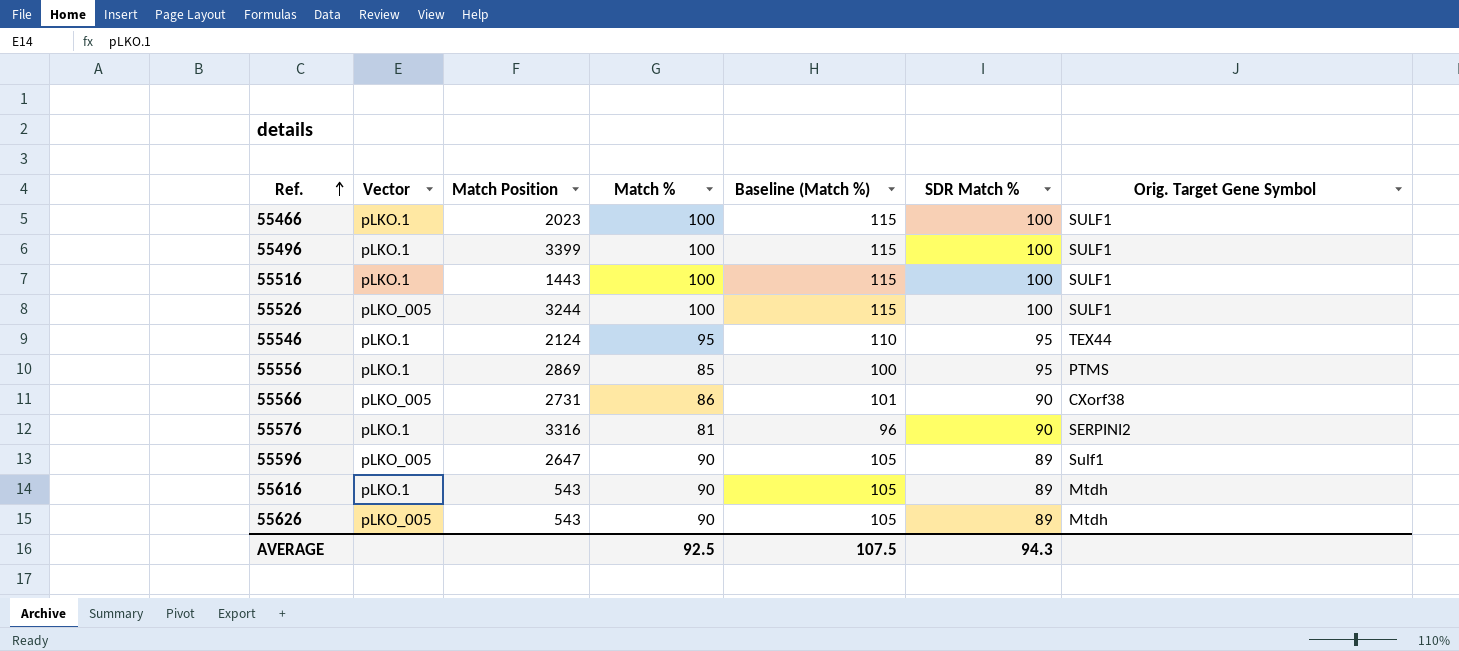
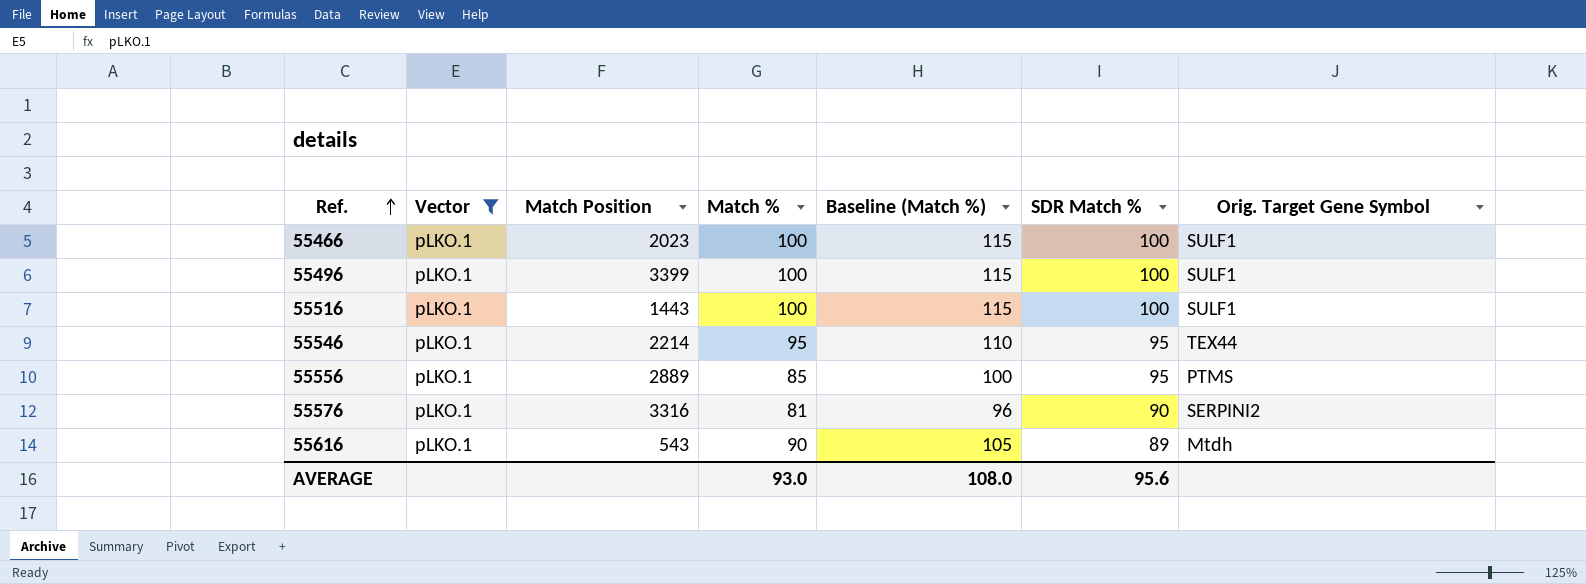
filter: none -> Vector = pLKO.1
55546 | Match Position: 2124 -> 2214
55556 | Match Position: 2869 -> 2889
AVERAGE | Match %: 92.5 -> 93.0
AVERAGE | Baseline (Match %): 107.5 -> 108.0
AVERAGE | SDR Match %: 94.3 -> 95.6

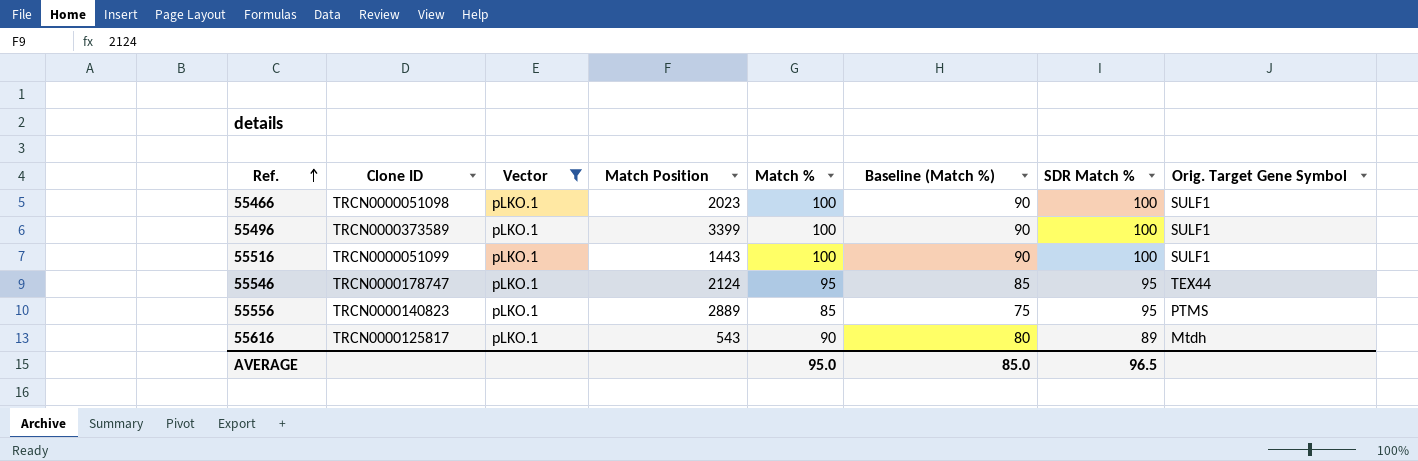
column Clone ID | position: none -> 2
column Baseline (Match %) | formula: [Match %] + 15 -> [Match %] - 10
row 55576: pLKO.1 | 3316 | 81 | 96 | 90 | SERPINI2 -> none
55546 | Match Position: 2214 -> 2124
AVERAGE | Match %: 93.0 -> 95.0
AVERAGE | Baseline (Match %): 108.0 -> 85.0
AVERAGE | SDR Match %: 95.6 -> 96.5

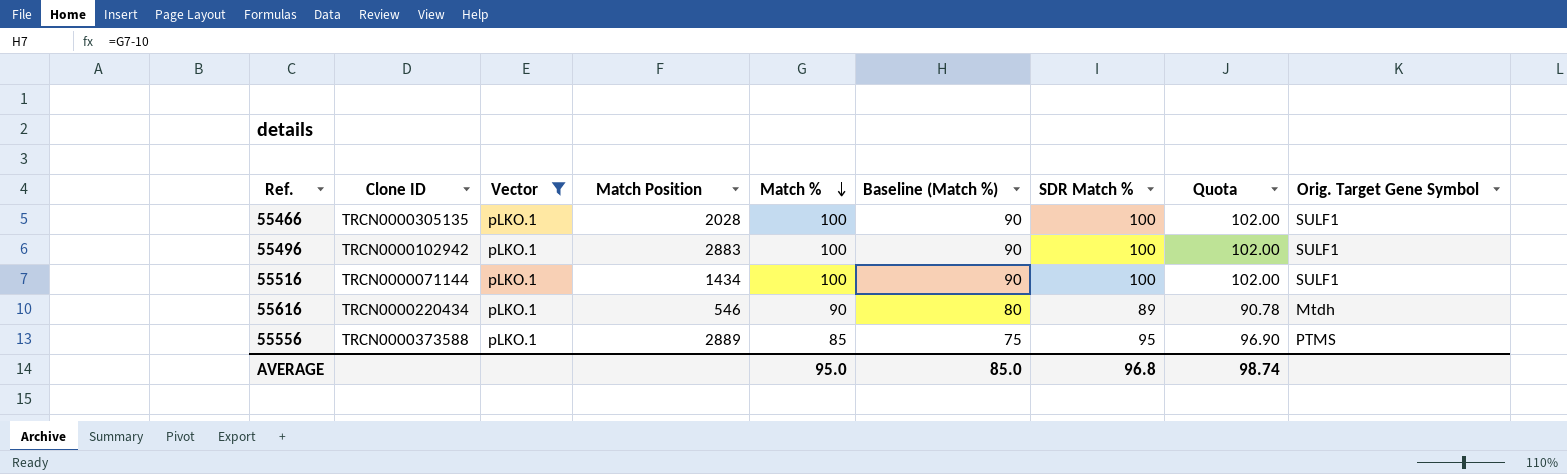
row order: Ref. ascending -> Match % descending
column Quota | formula: none -> [SDR Match %] * 1.02
row 55546: TRCN0000178747 | pLKO.1 | 2124 | 95 | 85 | 95 | TEX44 -> none
55466 | Clone ID: TRCN0000051098 -> TRCN0000305135
55466 | Match Position: 2023 -> 2028
55496 | Clone ID: TRCN0000373589 -> TRCN0000102942
55496 | Match Position: 3399 -> 2883
55516 | Clone ID: TRCN0000051099 -> TRCN0000071144
55516 | Match Position: 1443 -> 1434
55616 | Clone ID: TRCN0000125817 -> TRCN0000220434
55616 | Match Position: 543 -> 546
55556 | Clone ID: TRCN0000140823 -> TRCN0000373588
AVERAGE | SDR Match %: 96.5 -> 96.8

